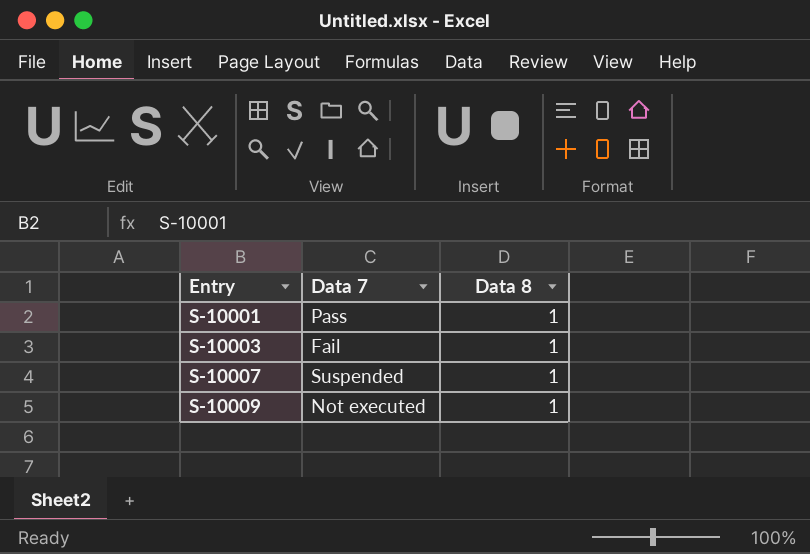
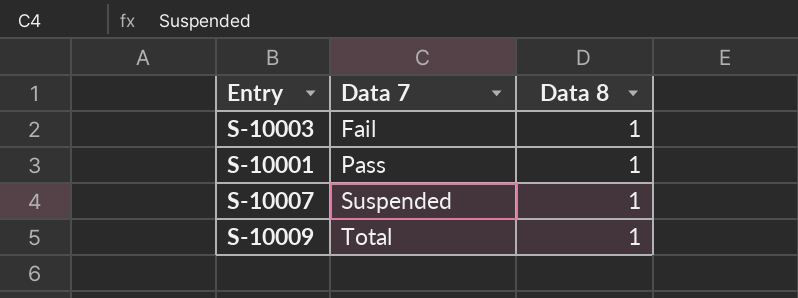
row order: Entry ascending -> Data 7 ascending
S-10009 | Data 7: Not executed -> Total

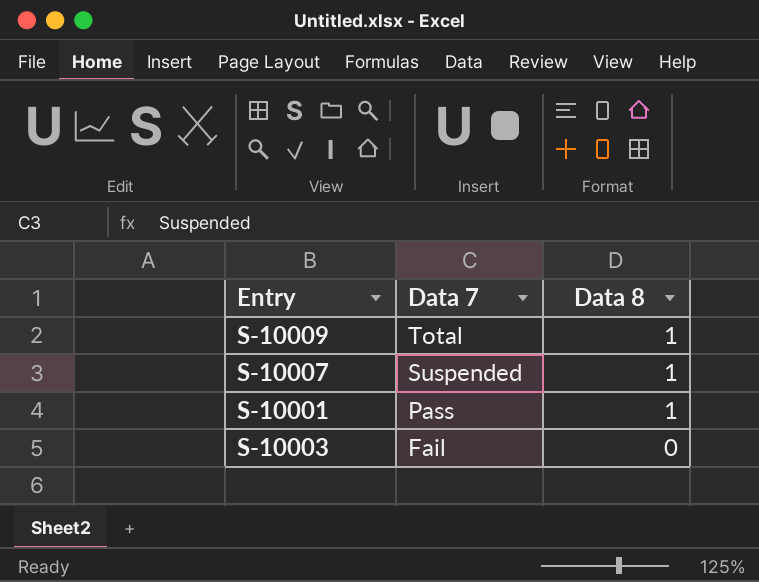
row order: Data 7 ascending -> Data 7 descending
S-10003 | Data 8: 1 -> 0

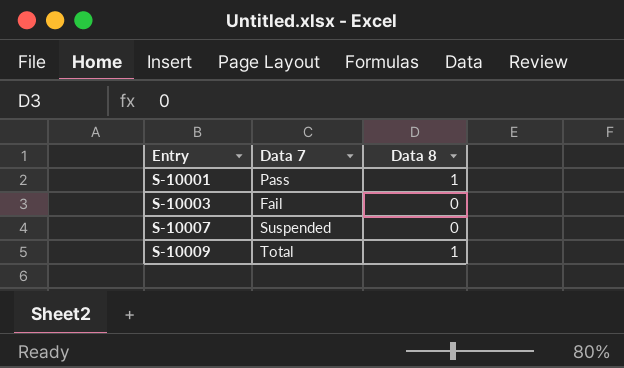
row order: Data 7 descending -> Entry ascending
S-10007 | Data 8: 1 -> 0

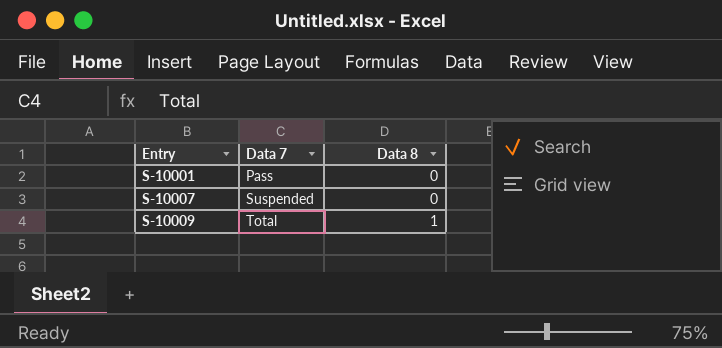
row S-10003: Fail | 0 -> none
S-10001 | Data 8: 1 -> 0

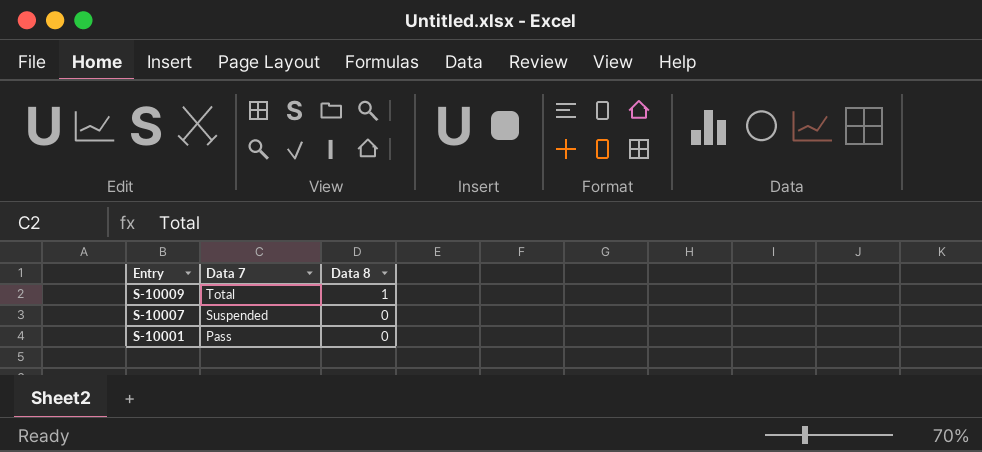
row order: Entry ascending -> Entry descending

